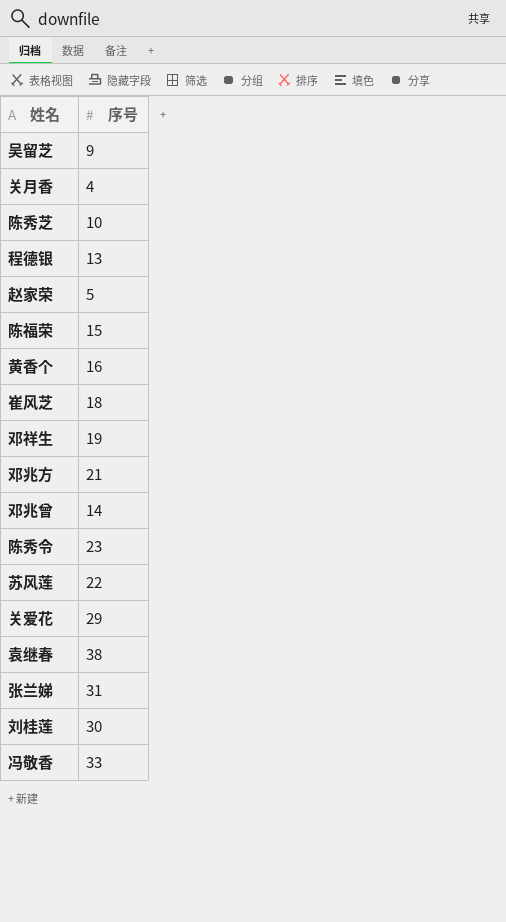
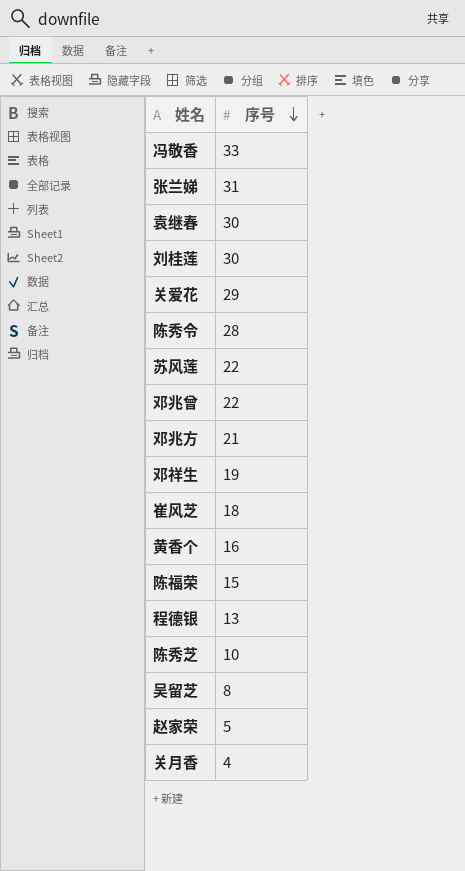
row order: none -> 序号 descending
袁继春 | 序号: 38 -> 30
陈秀令 | 序号: 23 -> 28
邓兆曾 | 序号: 14 -> 22
吴留芝 | 序号: 9 -> 8

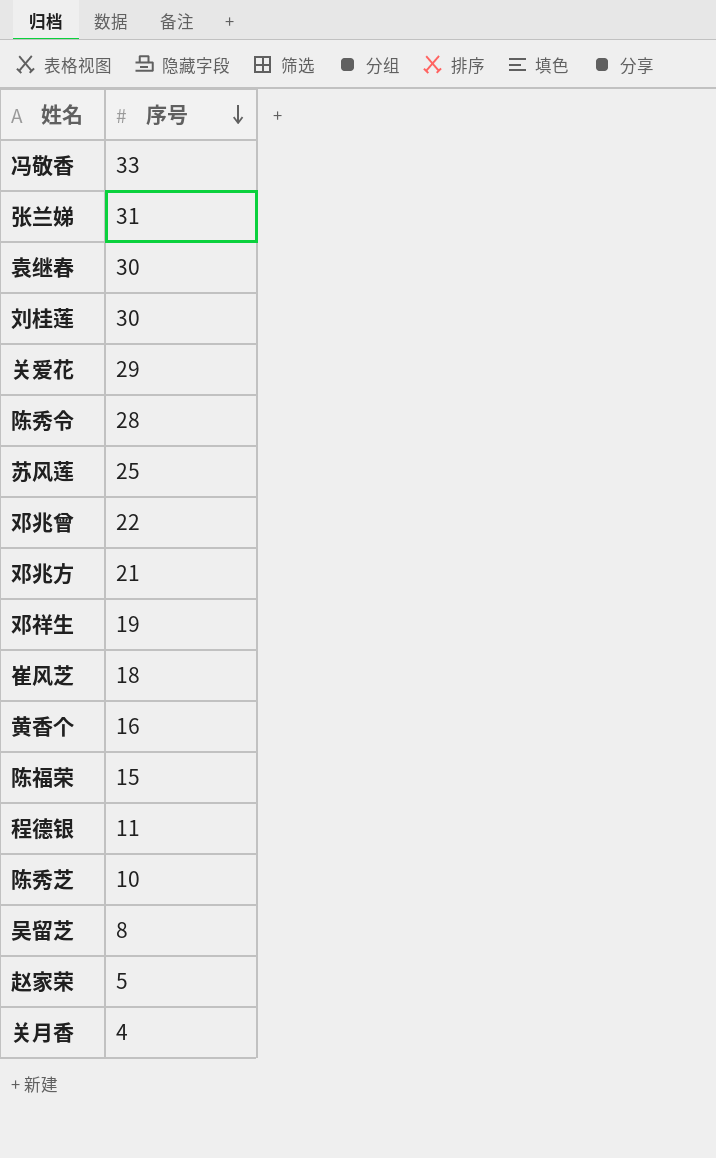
苏风莲 | 序号: 22 -> 25
程德银 | 序号: 13 -> 11

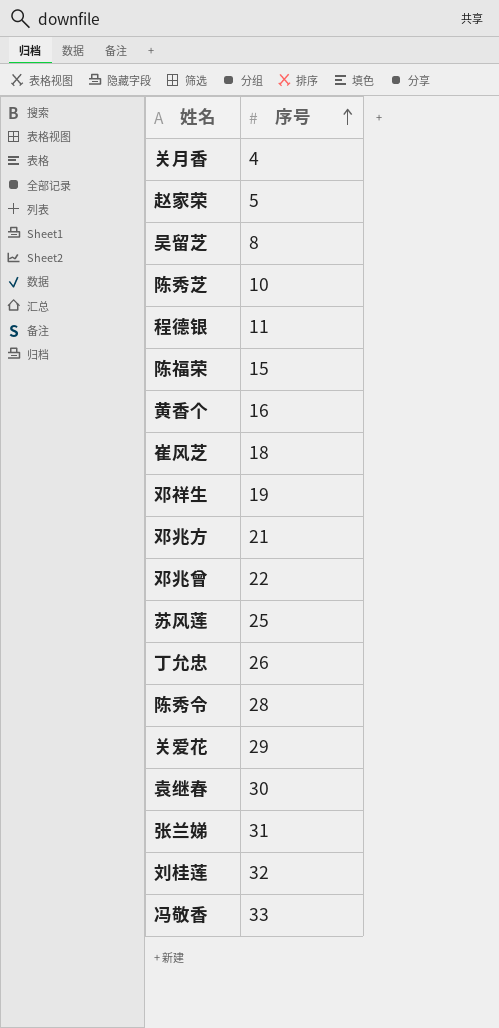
row order: 序号 descending -> 序号 ascending
row 丁允忠: none -> 26
刘桂莲 | 序号: 30 -> 32

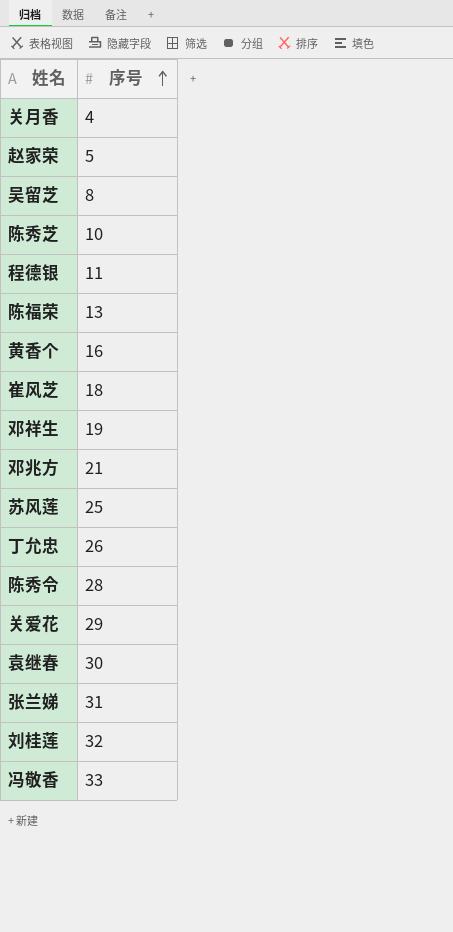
row 邓兆曾: 22 -> none
陈福荣 | 序号: 15 -> 13

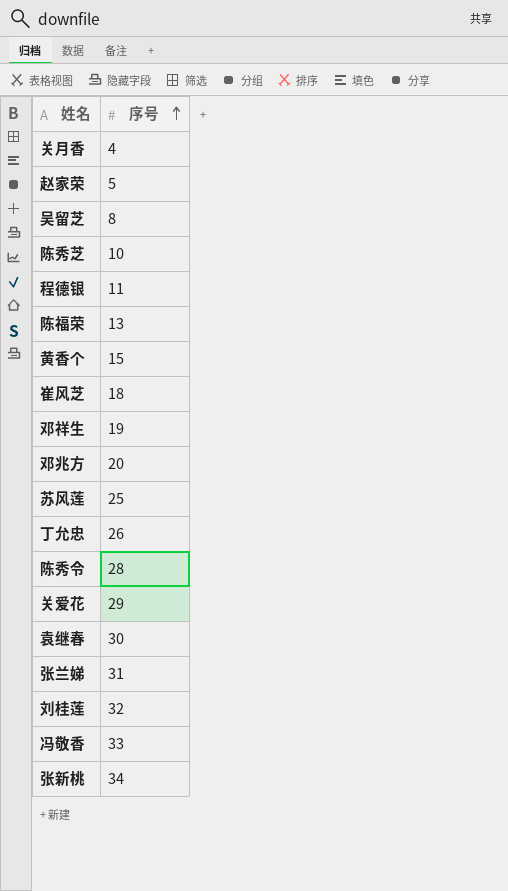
黄香个 | 序号: 16 -> 15
邓兆方 | 序号: 21 -> 20
row 张新桃: none -> 34

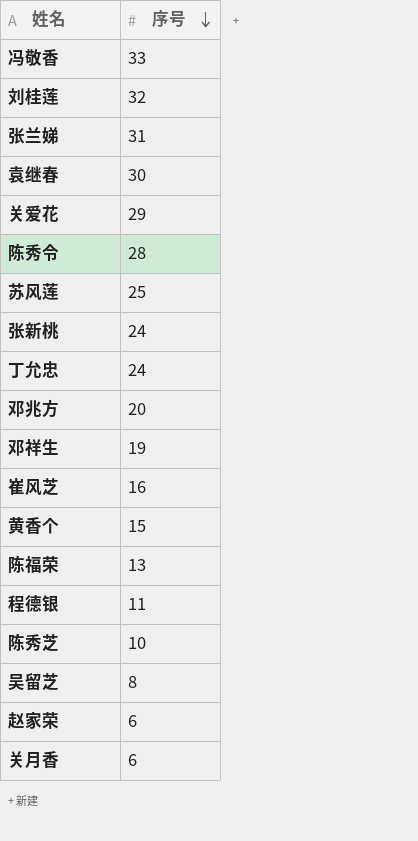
row order: 序号 ascending -> 序号 descending
张新桃 | 序号: 34 -> 24
丁允忠 | 序号: 26 -> 24
崔风芝 | 序号: 18 -> 16
赵家荣 | 序号: 5 -> 6
关月香 | 序号: 4 -> 6

